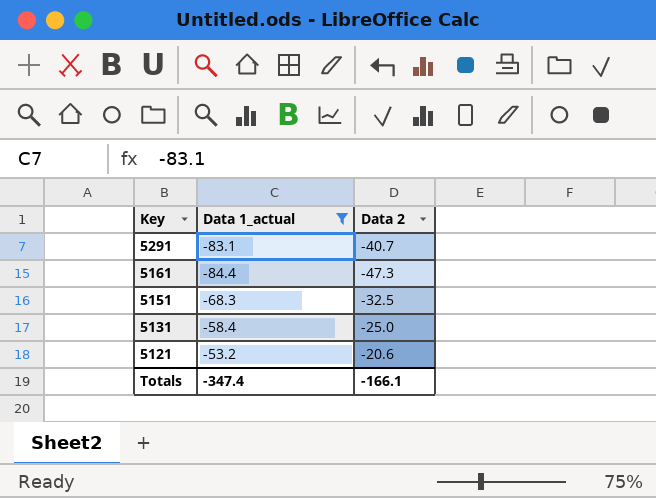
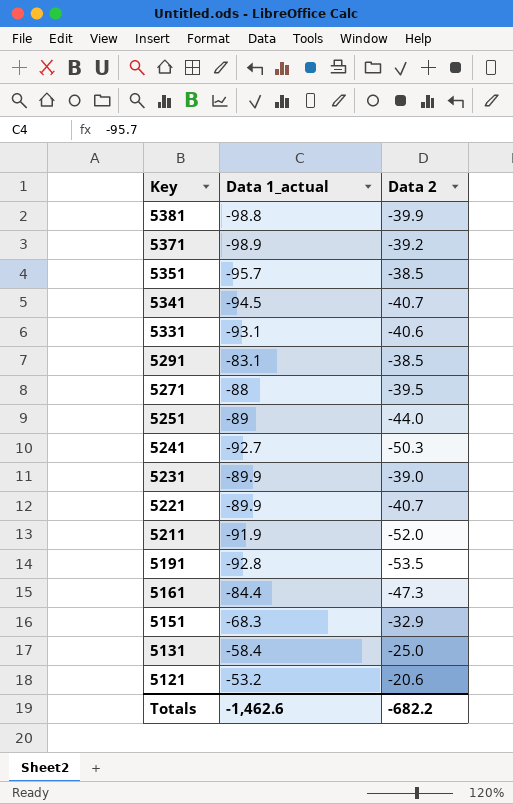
filter: Data 1_actual >= -84.4 -> none
5291 | Data 2: -40.7 -> -38.5
5151 | Data 2: -32.5 -> -32.9
Totals | Data 1_actual: -347.4 -> -1,462.6
Totals | Data 2: -166.1 -> -682.2

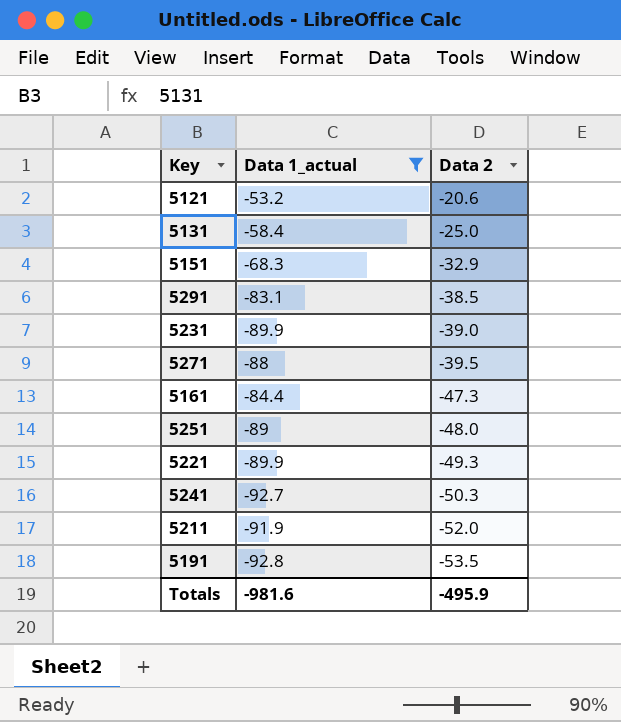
filter: none -> Data 1_actual >= -92.8
row order: Key descending -> Data 2 descending
5251 | Data 2: -44.0 -> -48.0
5221 | Data 2: -40.7 -> -49.3
Totals | Data 1_actual: -1,462.6 -> -981.6
Totals | Data 2: -682.2 -> -495.9

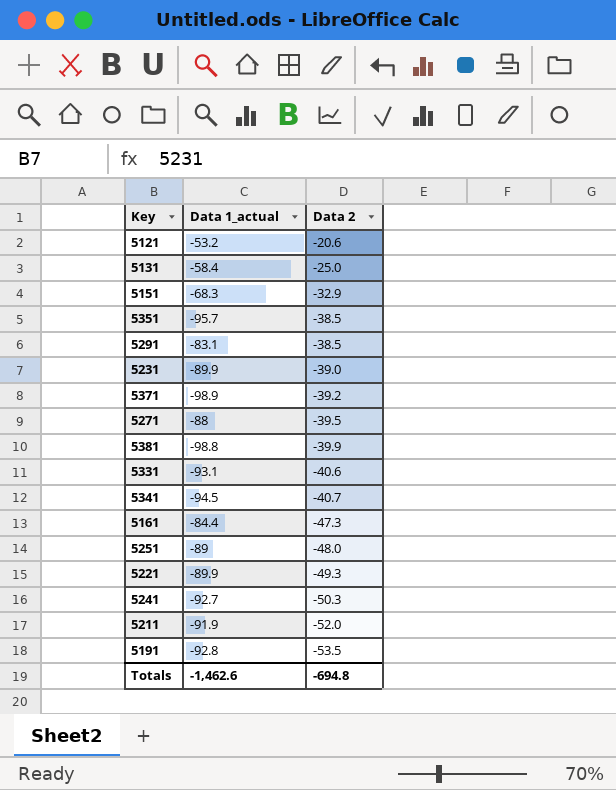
filter: Data 1_actual >= -92.8 -> none
Totals | Data 1_actual: -981.6 -> -1,462.6
Totals | Data 2: -495.9 -> -694.8

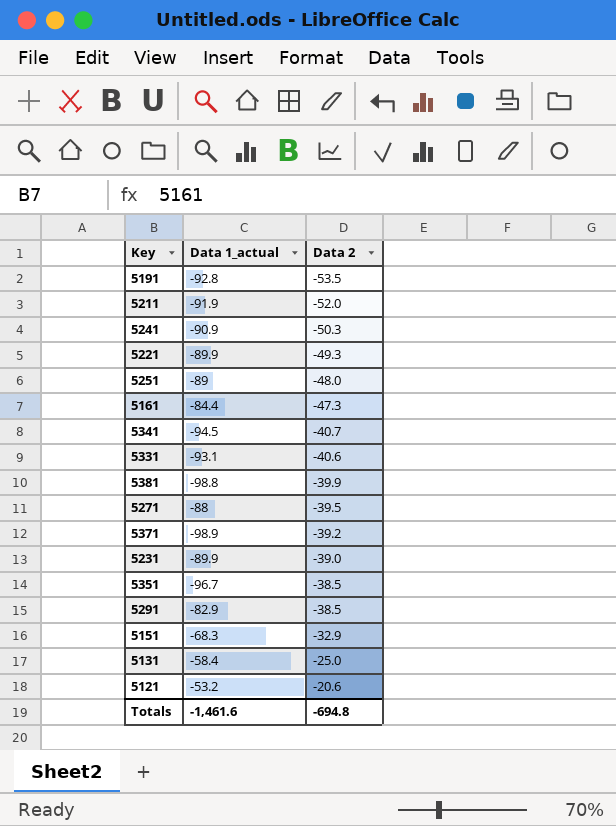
row order: Data 2 descending -> Data 2 ascending
5241 | Data 1_actual: -92.7 -> -90.9
5351 | Data 1_actual: -95.7 -> -96.7
5291 | Data 1_actual: -83.1 -> -82.9
Totals | Data 1_actual: -1,462.6 -> -1,461.6

